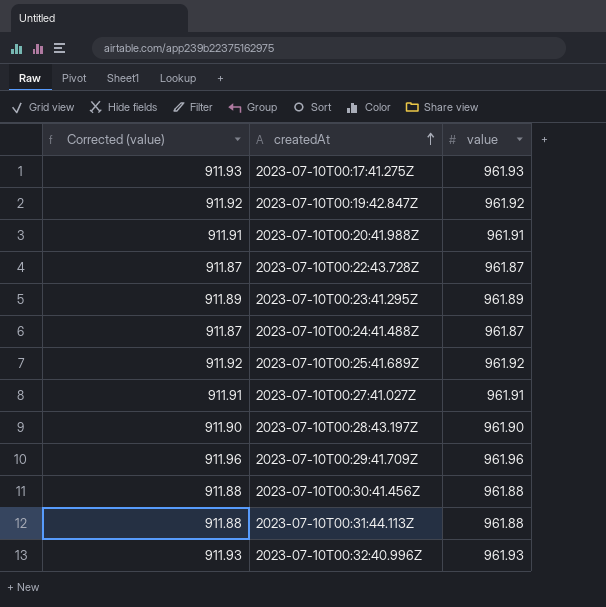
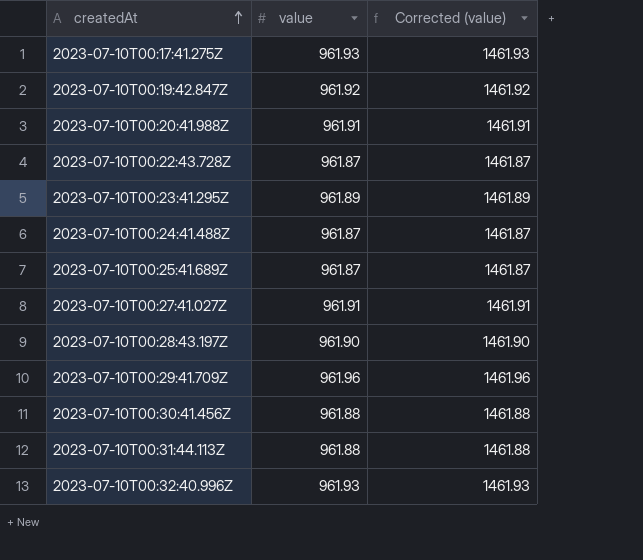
column Corrected (value) | formula: [value] - 50 -> [value] + 500
column Corrected (value) | position: 1 -> 3
2023-07-10T00:25:41.689Z | value: 961.92 -> 961.87

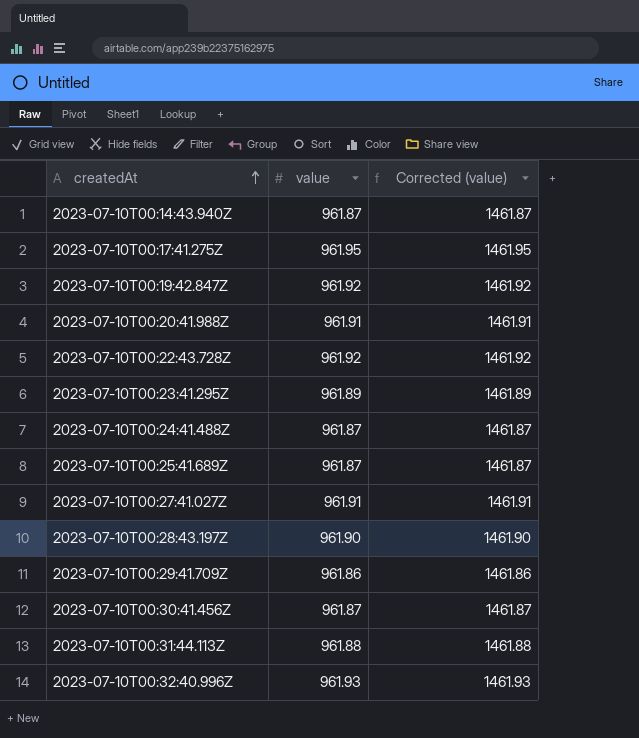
row 2023-07-10T00:14:43.940Z: none -> 961.87 | 1461.87
2023-07-10T00:17:41.275Z | value: 961.93 -> 961.95
2023-07-10T00:17:41.275Z | Corrected (value): 1461.93 -> 1461.95
2023-07-10T00:22:43.728Z | value: 961.87 -> 961.92
2023-07-10T00:22:43.728Z | Corrected (value): 1461.87 -> 1461.92
2023-07-10T00:29:41.709Z | value: 961.96 -> 961.86
2023-07-10T00:29:41.709Z | Corrected (value): 1461.96 -> 1461.86
2023-07-10T00:30:41.456Z | value: 961.88 -> 961.87
2023-07-10T00:30:41.456Z | Corrected (value): 1461.88 -> 1461.87

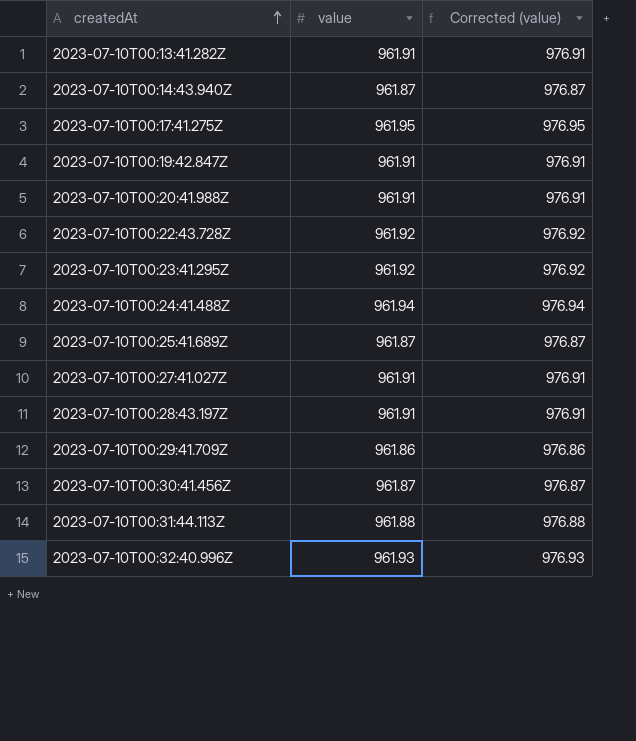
column Corrected (value) | formula: [value] + 500 -> [value] + 15
row 2023-07-10T00:13:41.282Z: none -> 961.91 | 976.91
2023-07-10T00:19:42.847Z | value: 961.92 -> 961.91
2023-07-10T00:23:41.295Z | value: 961.89 -> 961.92
2023-07-10T00:24:41.488Z | value: 961.87 -> 961.94
2023-07-10T00:28:43.197Z | value: 961.90 -> 961.91

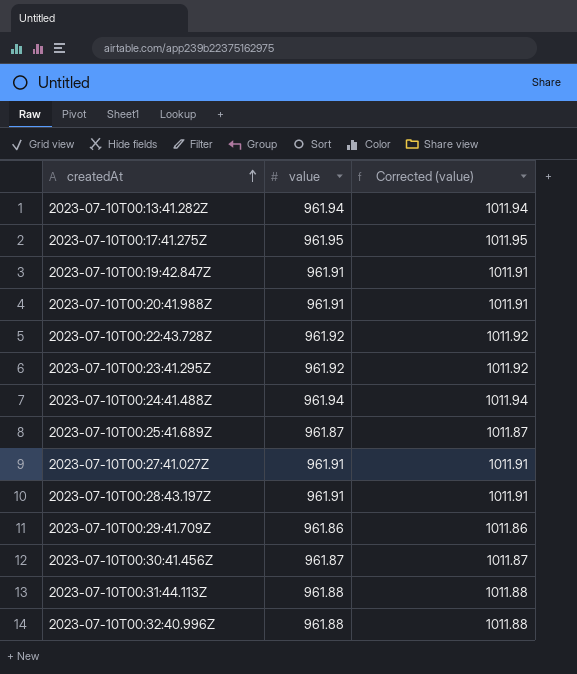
column Corrected (value) | formula: [value] + 15 -> [value] + 50
row 2023-07-10T00:14:43.940Z: 961.87 | 976.87 -> none
2023-07-10T00:13:41.282Z | value: 961.91 -> 961.94
2023-07-10T00:32:40.996Z | value: 961.93 -> 961.88

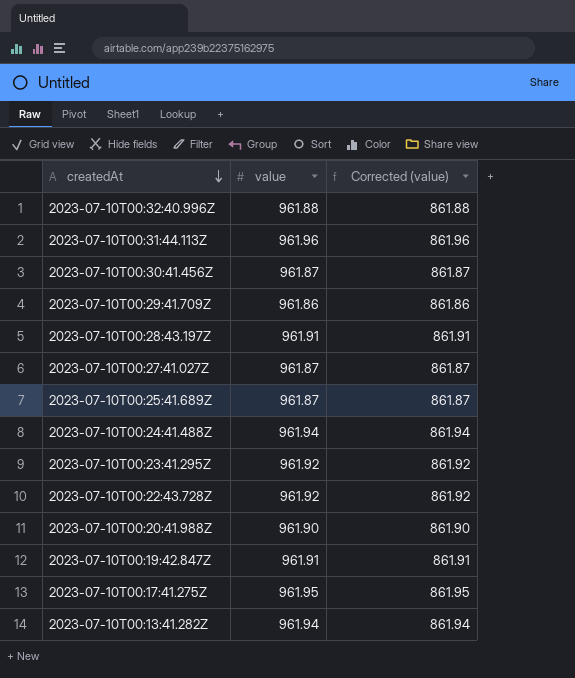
row order: createdAt ascending -> createdAt descending
column Corrected (value) | formula: [value] + 50 -> [value] - 100
2023-07-10T00:31:44.113Z | value: 961.88 -> 961.96
2023-07-10T00:27:41.027Z | value: 961.91 -> 961.87
2023-07-10T00:20:41.988Z | value: 961.91 -> 961.90

